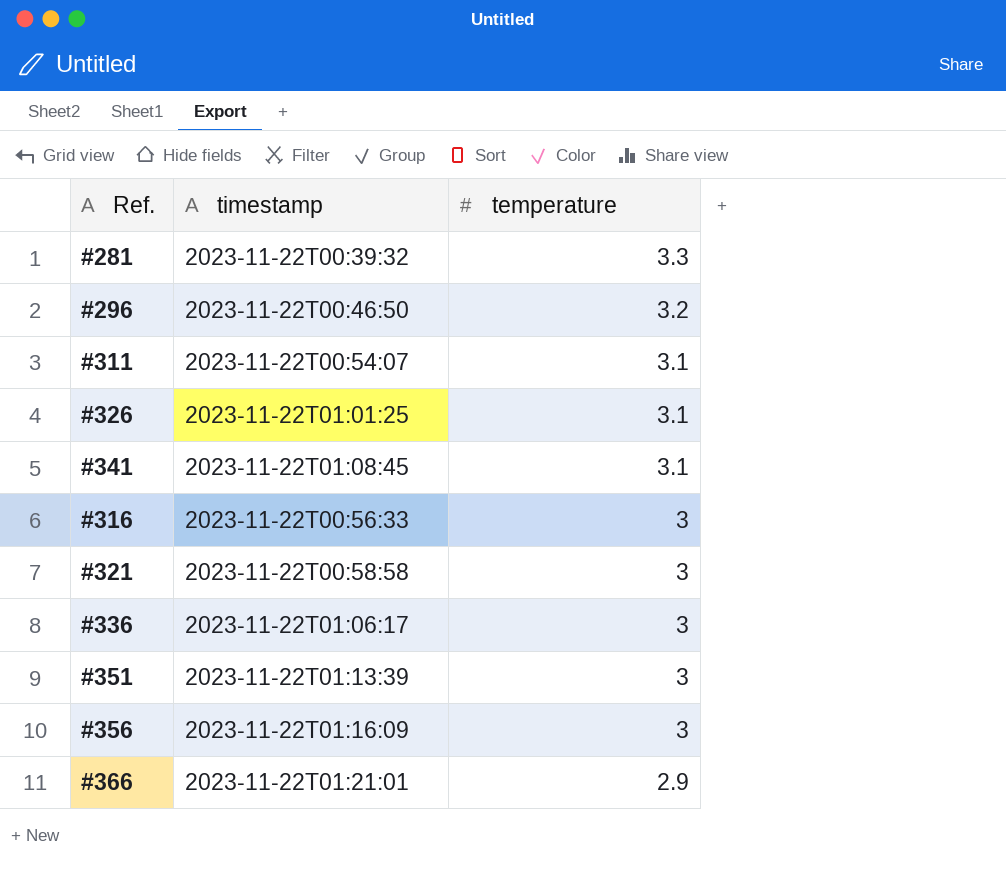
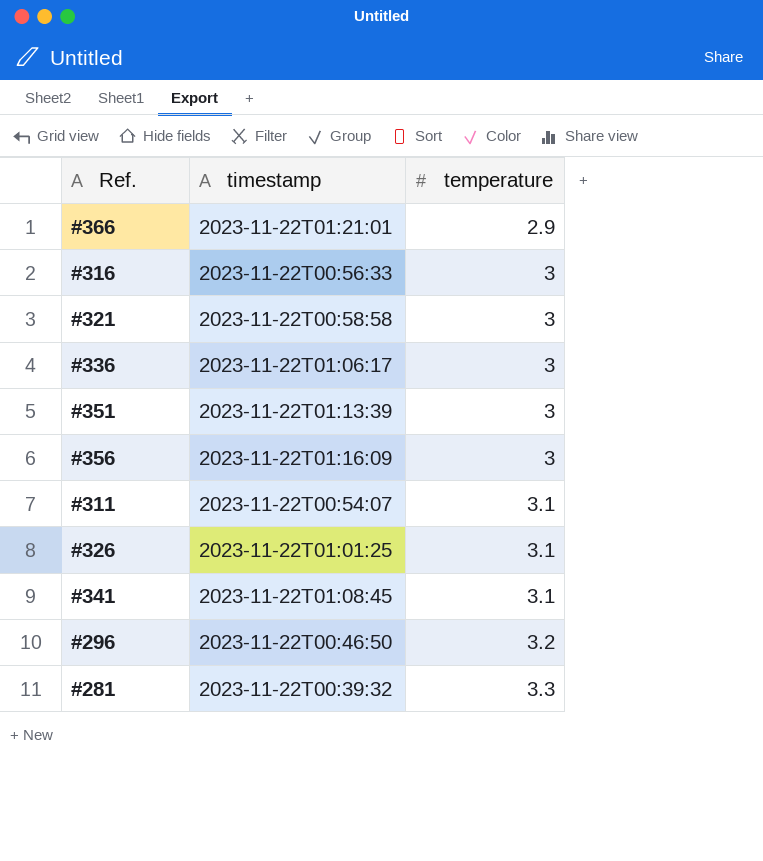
row order: temperature descending -> temperature ascending

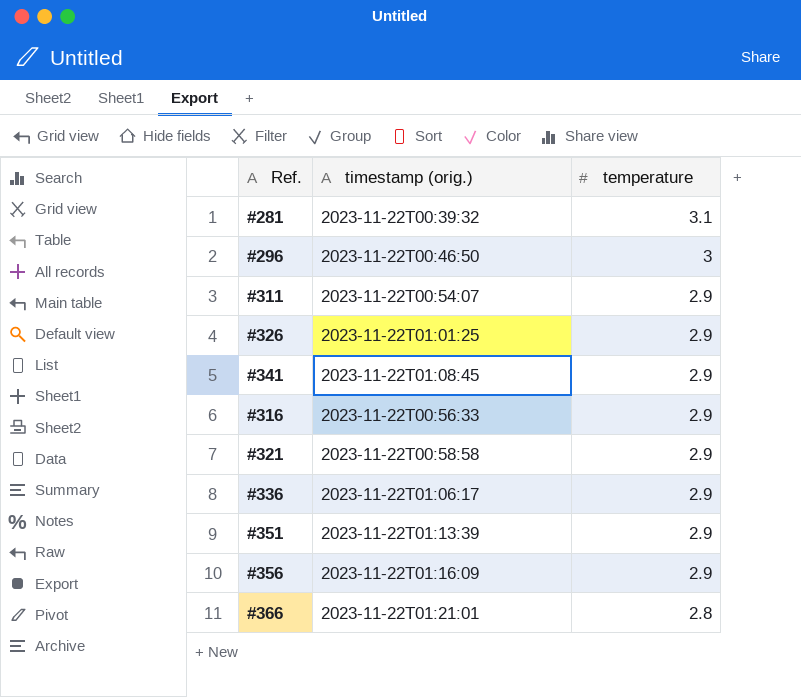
row order: temperature ascending -> temperature descending
column name: timestamp -> timestamp (orig.)
#281 | temperature: 3.3 -> 3.1
#296 | temperature: 3.2 -> 3
#311 | temperature: 3.1 -> 2.9
#326 | temperature: 3.1 -> 2.9
#341 | temperature: 3.1 -> 2.9
#316 | temperature: 3 -> 2.9
#321 | temperature: 3 -> 2.9
#336 | temperature: 3 -> 2.9
#351 | temperature: 3 -> 2.9
#356 | temperature: 3 -> 2.9
#366 | temperature: 2.9 -> 2.8

